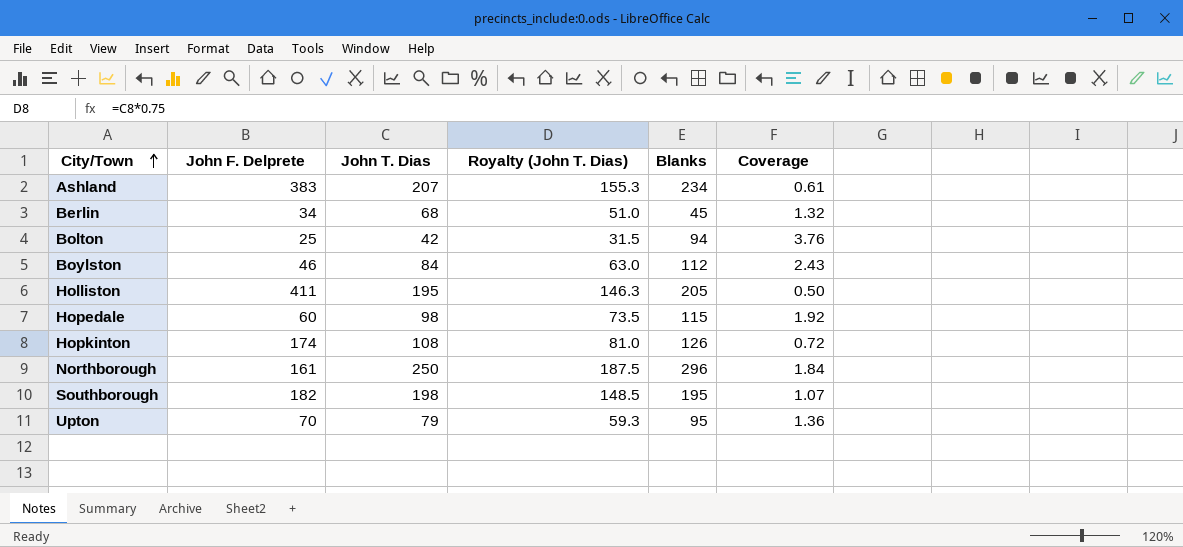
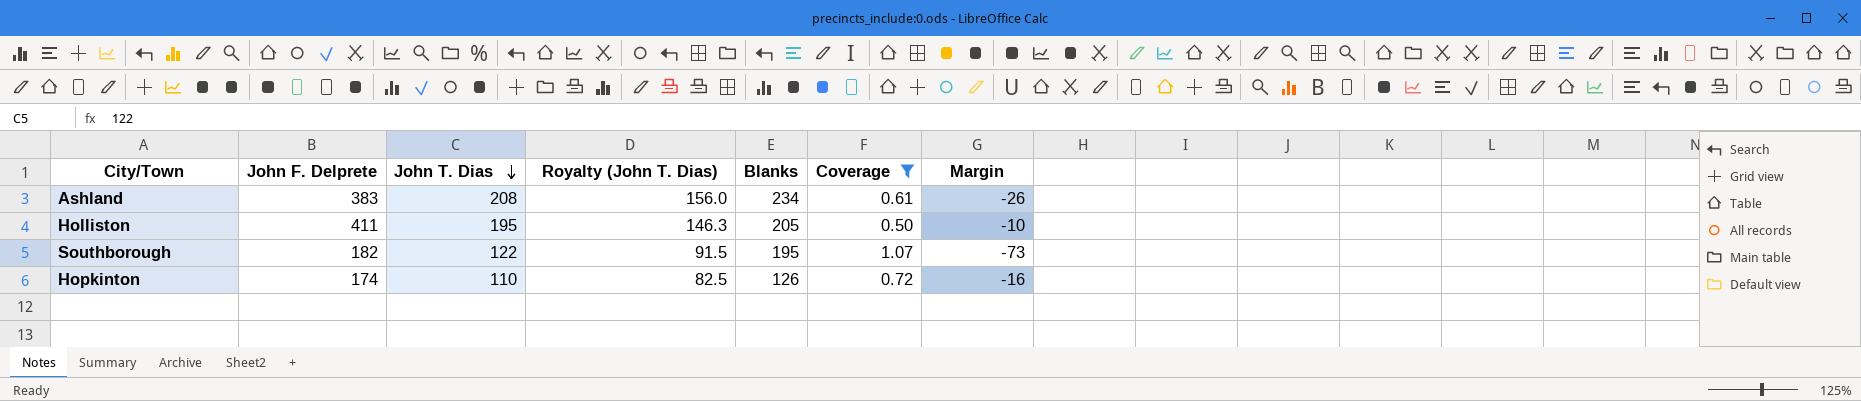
filter: none -> Coverage <= 1.07
row order: City/Town ascending -> John T. Dias descending
column Margin | formula: none -> [John T. Dias] - [Blanks]
Ashland | John T. Dias: 207 -> 208
Ashland | Royalty (John T. Dias): 155.3 -> 156.0
Southborough | John T. Dias: 198 -> 122
Southborough | Royalty (John T. Dias): 148.5 -> 91.5
Hopkinton | John T. Dias: 108 -> 110
Hopkinton | Royalty (John T. Dias): 81.0 -> 82.5

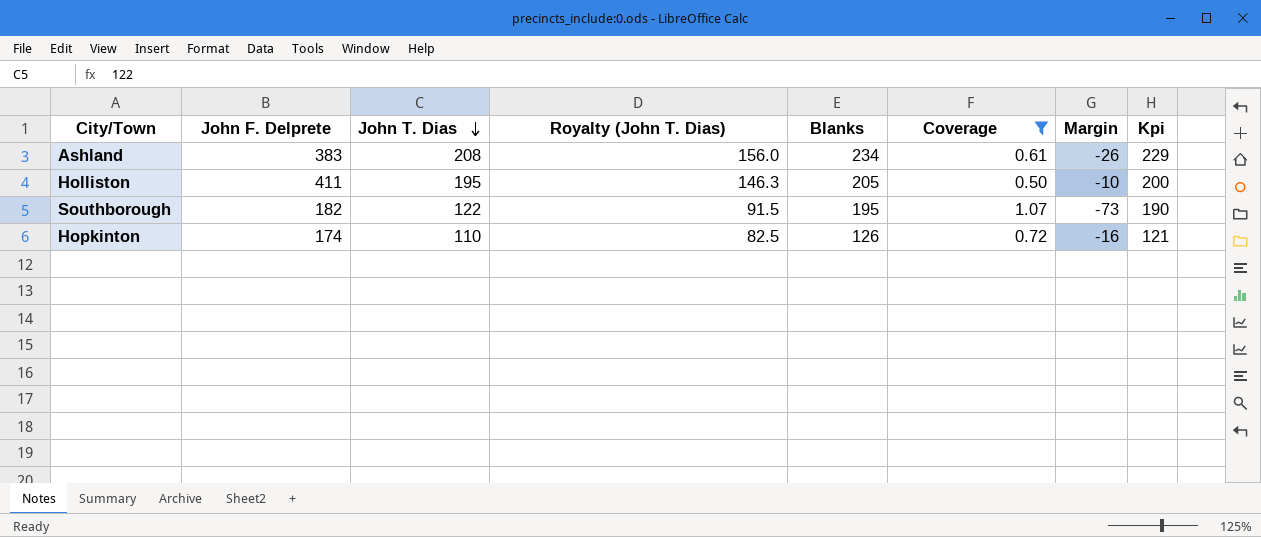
column Kpi | formula: none -> [Blanks] - 5

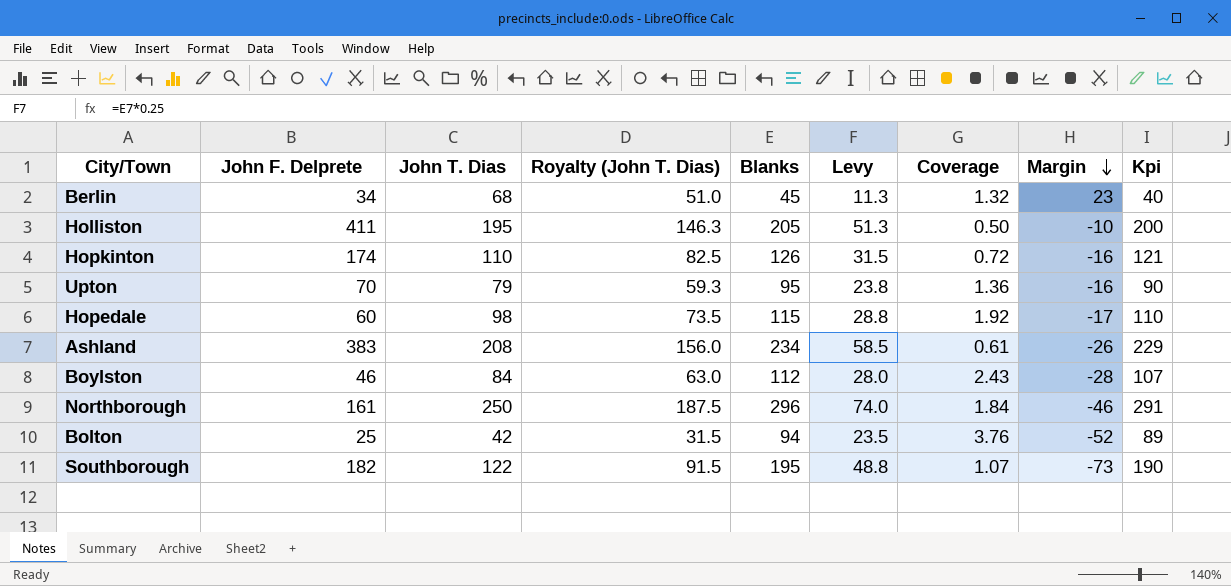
filter: Coverage <= 1.07 -> none
row order: John T. Dias descending -> Margin descending
column Levy | formula: none -> [Blanks] * 0.25

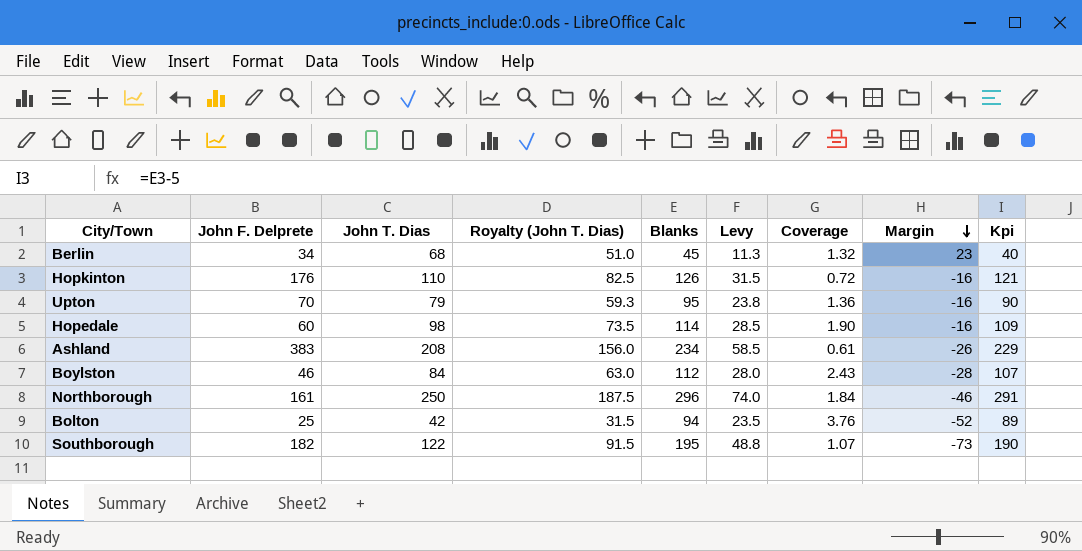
row Holliston: 411 | 195 | 146.3 | 205 | 51.3 | 0.50 | -10 | 200 -> none
Hopkinton | John F. Delprete: 174 -> 176
Hopedale | Blanks: 115 -> 114
Hopedale | Levy: 28.8 -> 28.5
Hopedale | Coverage: 1.92 -> 1.90
Hopedale | Margin: -17 -> -16
Hopedale | Kpi: 110 -> 109

